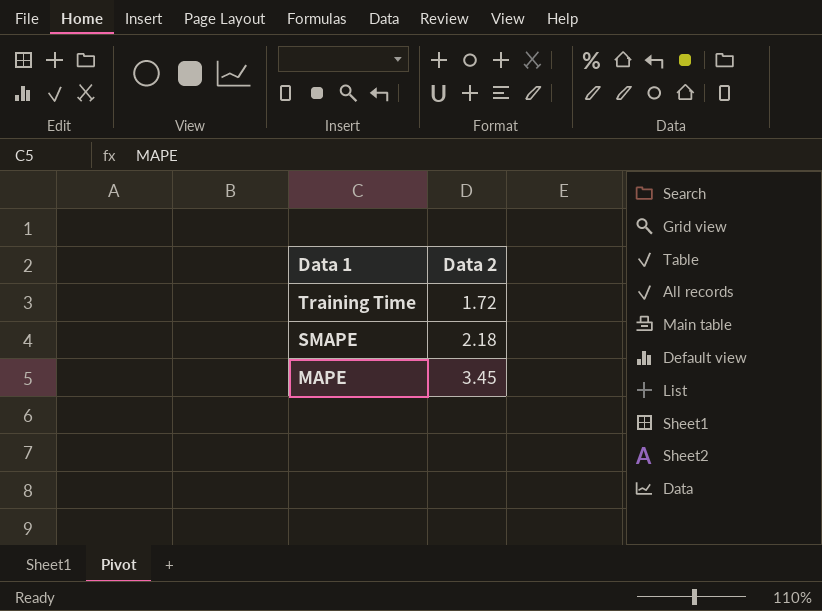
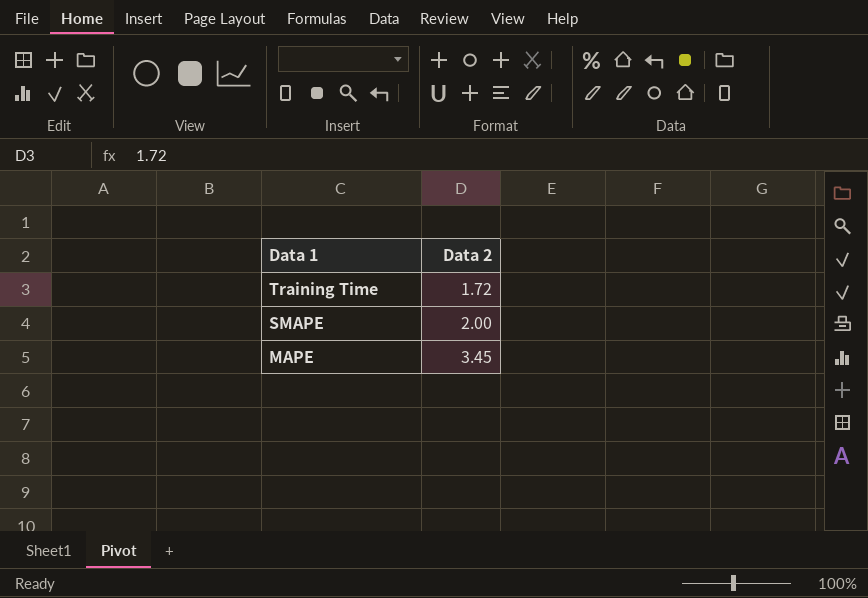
SMAPE | Data 2: 2.18 -> 2.00

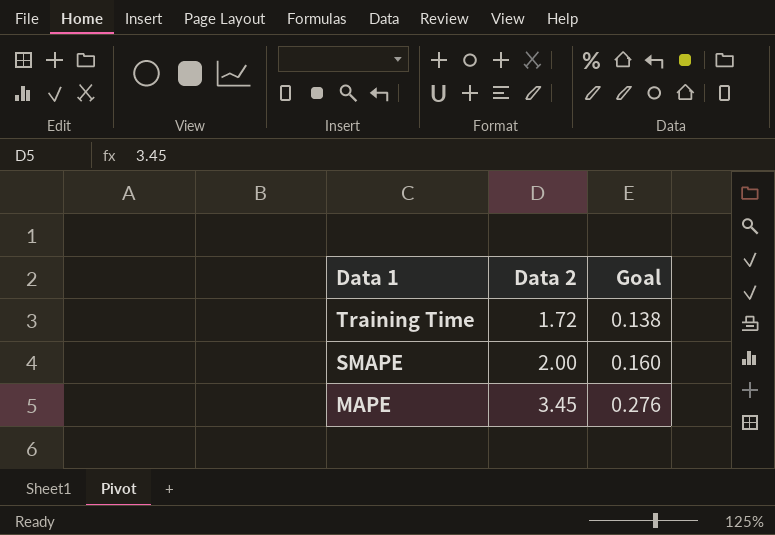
column Goal | formula: none -> [Data 2] * 0.08

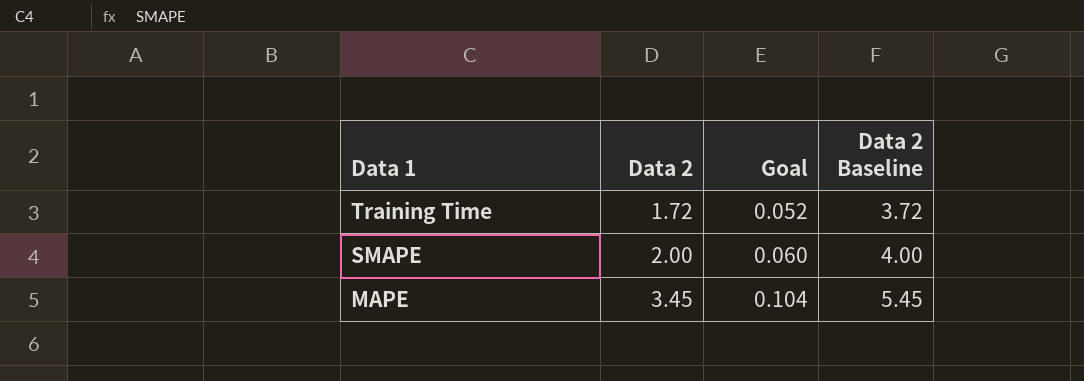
column Goal | formula: [Data 2] * 0.08 -> [Data 2] * 0.03
column Data 2 Baseline | formula: none -> [Data 2] + 2

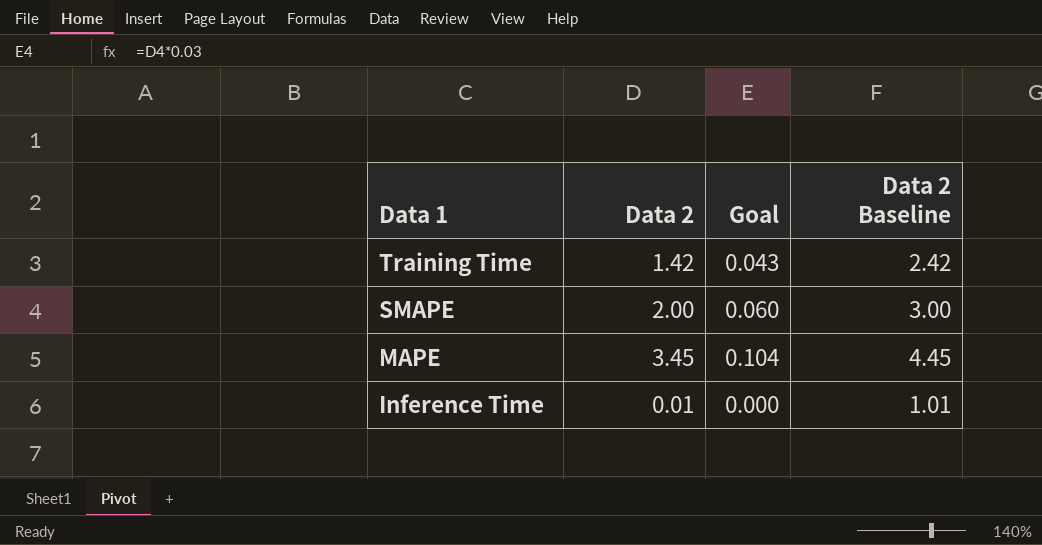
column Data 2 Baseline | formula: [Data 2] + 2 -> [Data 2] + 1
Training Time | Data 2: 1.72 -> 1.42
Training Time | Goal: 0.052 -> 0.043
row Inference Time: none -> 0.01 | 0.000 | 1.01

